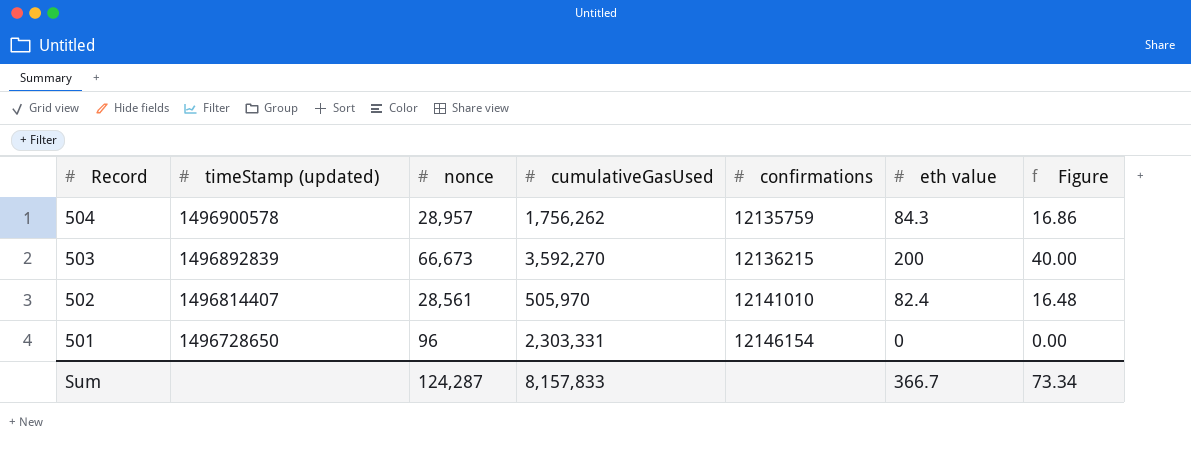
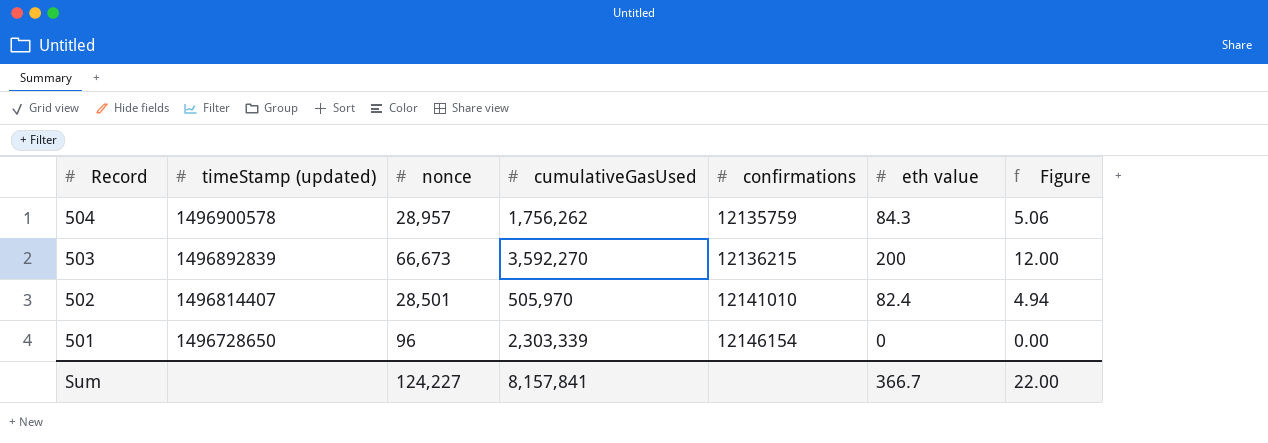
column Figure | formula: [eth value] * 0.2 -> [eth value] * 0.06
502 | nonce: 28,561 -> 28,501
501 | cumulativeGasUsed: 2,303,331 -> 2,303,339
Sum | nonce: 124,287 -> 124,227
Sum | cumulativeGasUsed: 8,157,833 -> 8,157,841
Sum | Figure: 73.34 -> 22.00

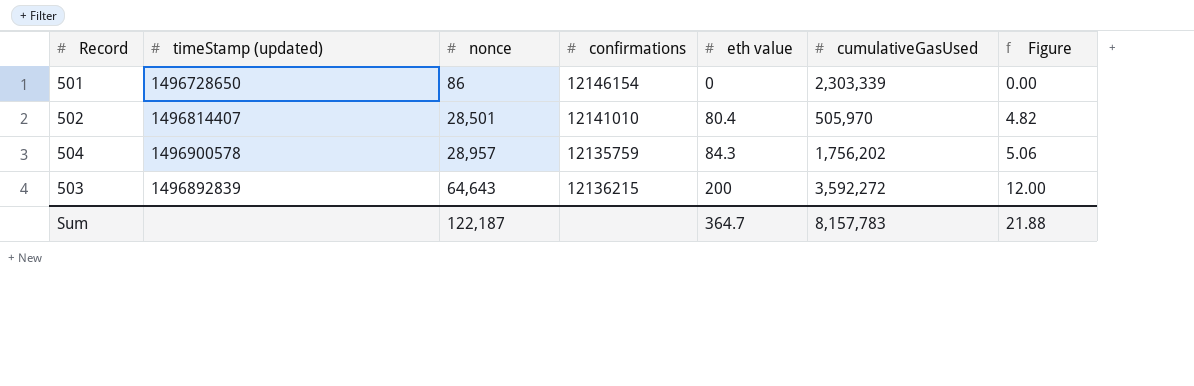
row order: Record descending -> nonce ascending
column cumulativeGasUsed | position: 4 -> 6
501 | nonce: 96 -> 86
502 | eth value: 82.4 -> 80.4
502 | Figure: 4.94 -> 4.82
504 | cumulativeGasUsed: 1,756,262 -> 1,756,202
503 | nonce: 66,673 -> 64,643
503 | cumulativeGasUsed: 3,592,270 -> 3,592,272
Sum | nonce: 124,227 -> 122,187
Sum | eth value: 366.7 -> 364.7
Sum | cumulativeGasUsed: 8,157,841 -> 8,157,783
Sum | Figure: 22.00 -> 21.88

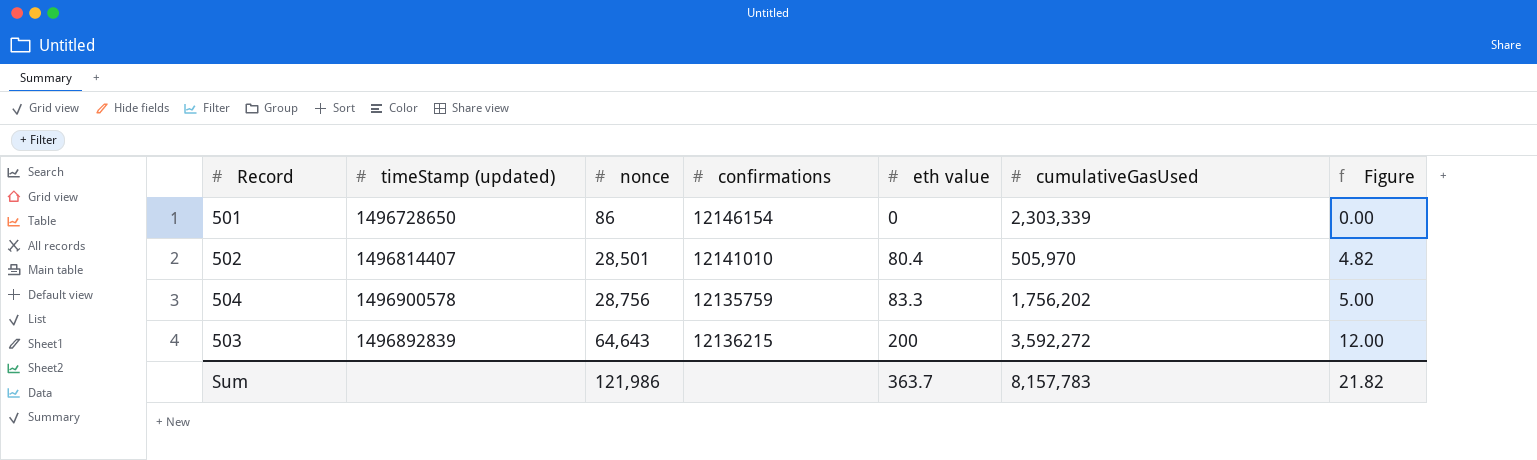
504 | nonce: 28,957 -> 28,756
504 | eth value: 84.3 -> 83.3
504 | Figure: 5.06 -> 5.00
Sum | nonce: 122,187 -> 121,986
Sum | eth value: 364.7 -> 363.7
Sum | Figure: 21.88 -> 21.82

